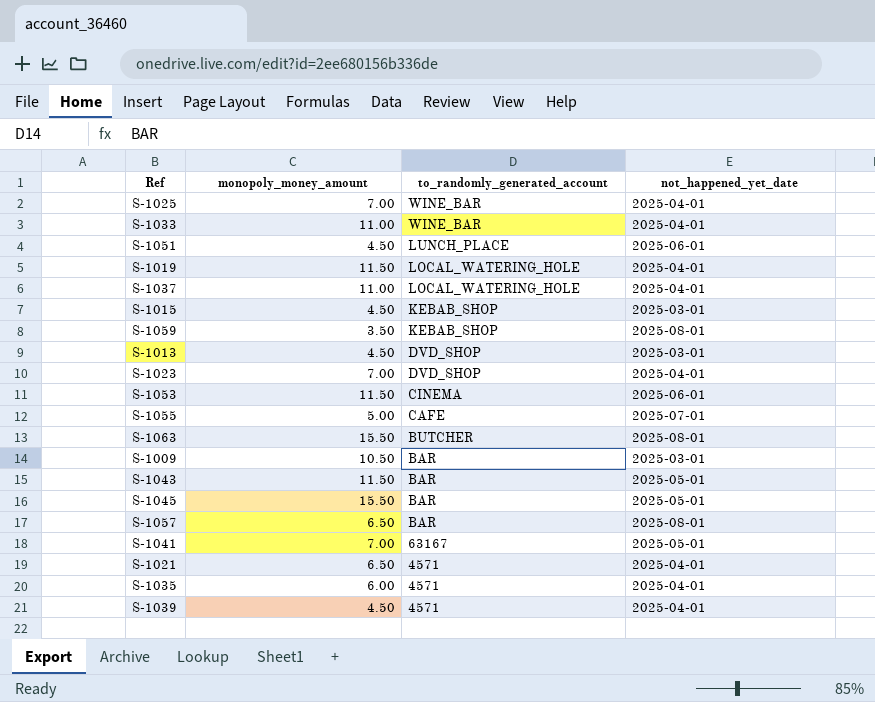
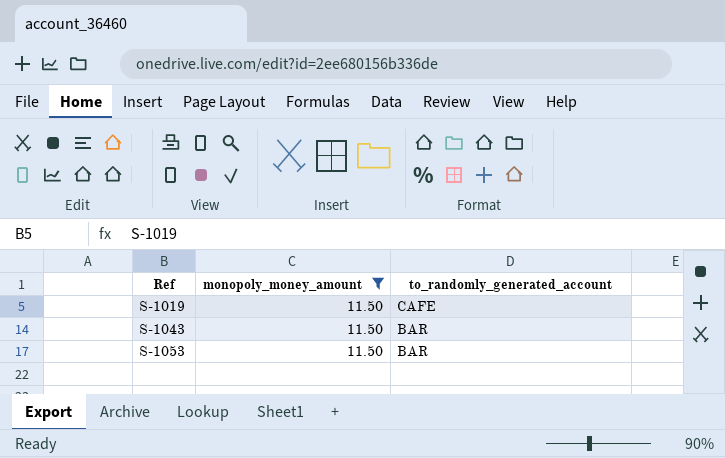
filter: none -> monopoly_money_amount = 11.50
row order: to_randomly_generated_account descending -> Ref ascending
column not_happened_yet_date | position: 4 -> none
S-1019 | to_randomly_generated_account: LOCAL_WATERING_HOLE -> CAFE
S-1053 | to_randomly_generated_account: CINEMA -> BAR

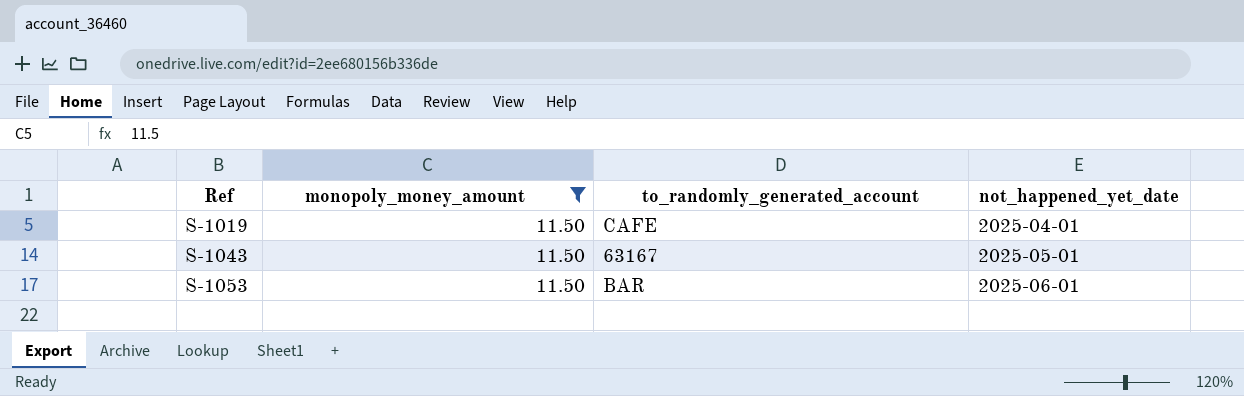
column not_happened_yet_date | position: none -> 4
S-1043 | to_randomly_generated_account: BAR -> 63167

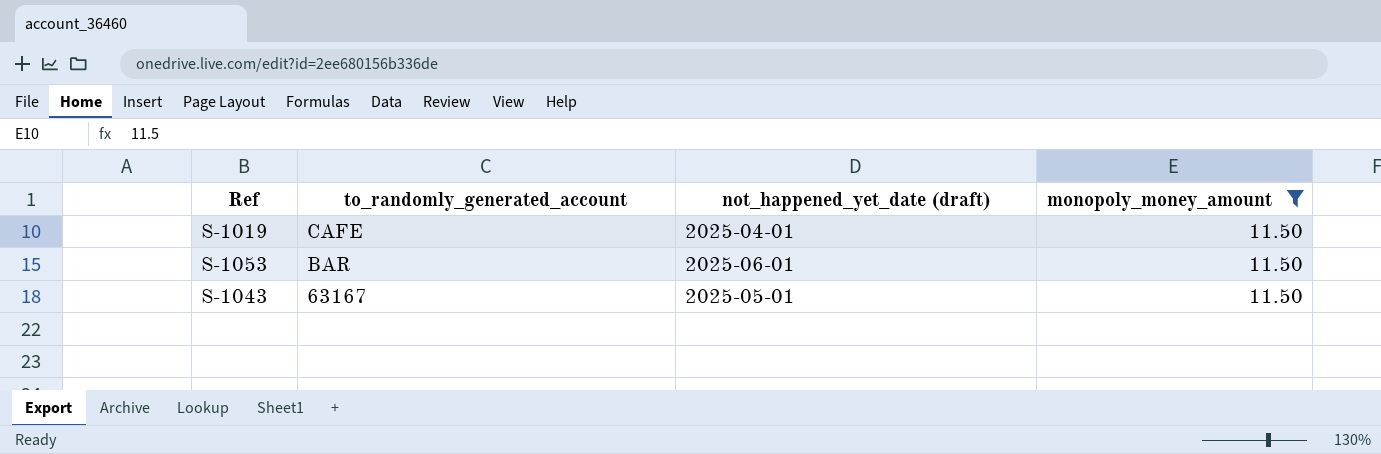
row order: Ref ascending -> to_randomly_generated_account descending
column name: not_happened_yet_date -> not_happened_yet_date (draft)
column monopoly_money_amount | position: 2 -> 4

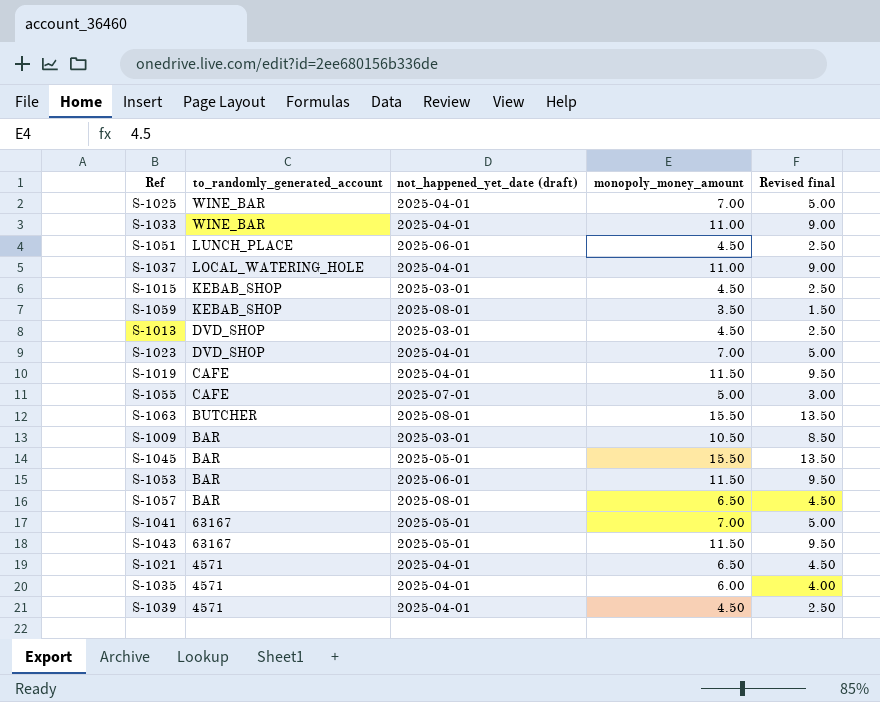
filter: monopoly_money_amount = 11.50 -> none
column Revised final | formula: none -> [monopoly_money_amount] - 2

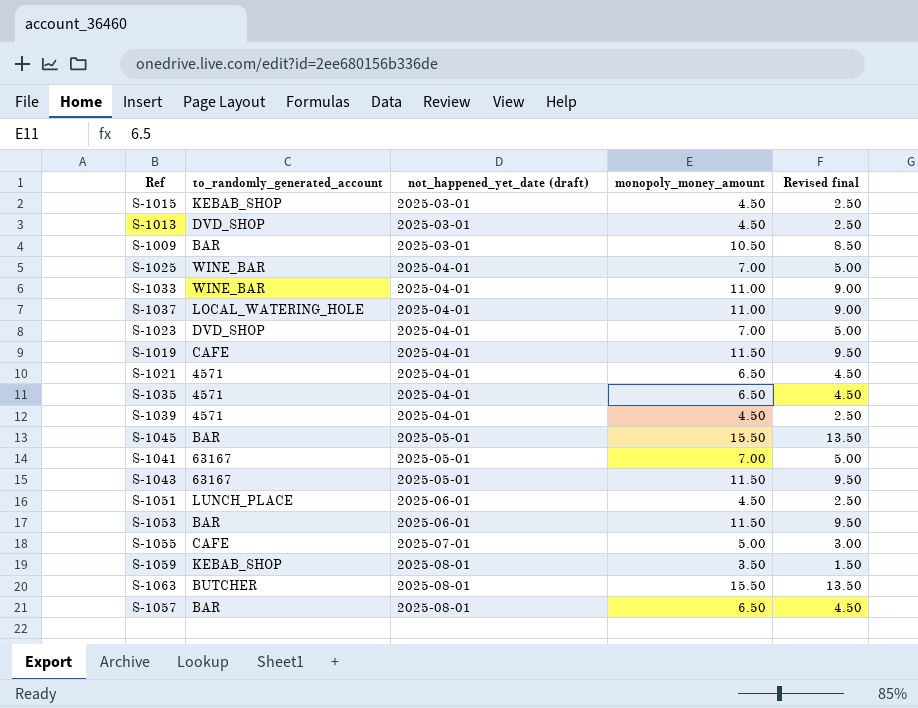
row order: to_randomly_generated_account descending -> not_happened_yet_date (draft) ascending
S-1035 | monopoly_money_amount: 6.00 -> 6.50
S-1035 | Revised final: 4.00 -> 4.50

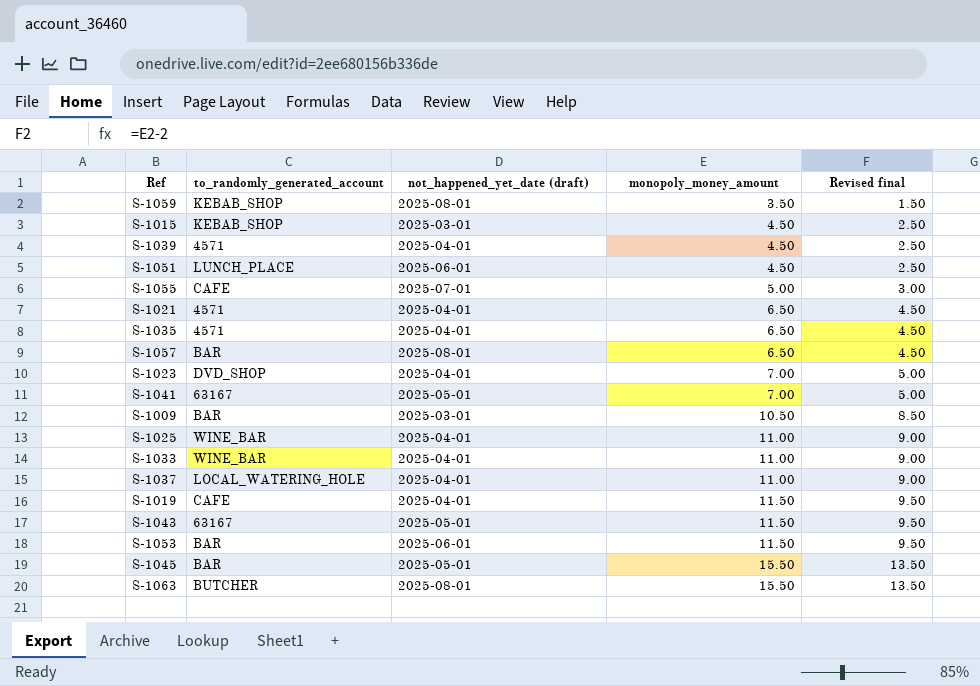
row order: not_happened_yet_date (draft) ascending -> monopoly_money_amount ascending
row S-1013: DVD_SHOP | 2025-03-01 | 4.50 | 2.50 -> none
S-1025 | monopoly_money_amount: 7.00 -> 11.00
S-1025 | Revised final: 5.00 -> 9.00

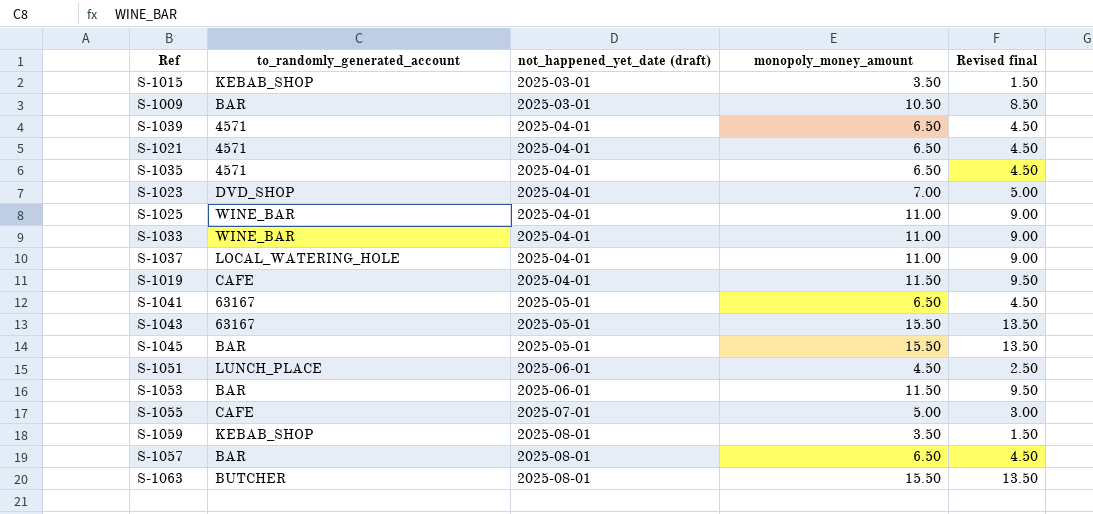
row order: monopoly_money_amount ascending -> not_happened_yet_date (draft) ascending
S-1015 | monopoly_money_amount: 4.50 -> 3.50
S-1015 | Revised final: 2.50 -> 1.50
S-1039 | monopoly_money_amount: 4.50 -> 6.50
S-1039 | Revised final: 2.50 -> 4.50
S-1041 | monopoly_money_amount: 7.00 -> 6.50
S-1041 | Revised final: 5.00 -> 4.50
S-1043 | monopoly_money_amount: 11.50 -> 15.50
S-1043 | Revised final: 9.50 -> 13.50

